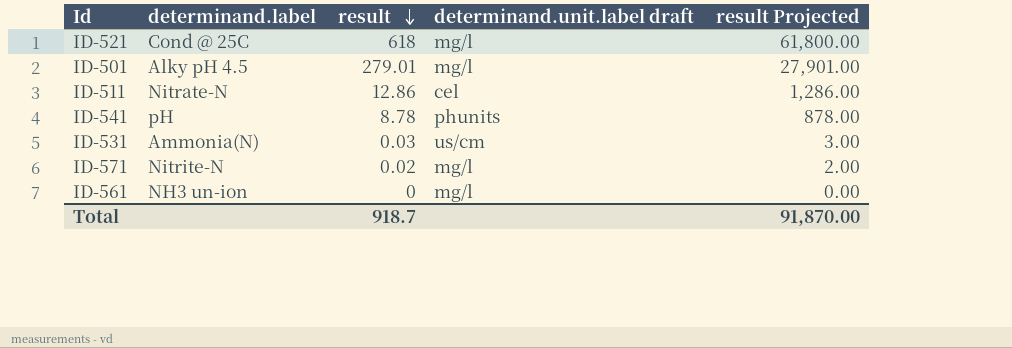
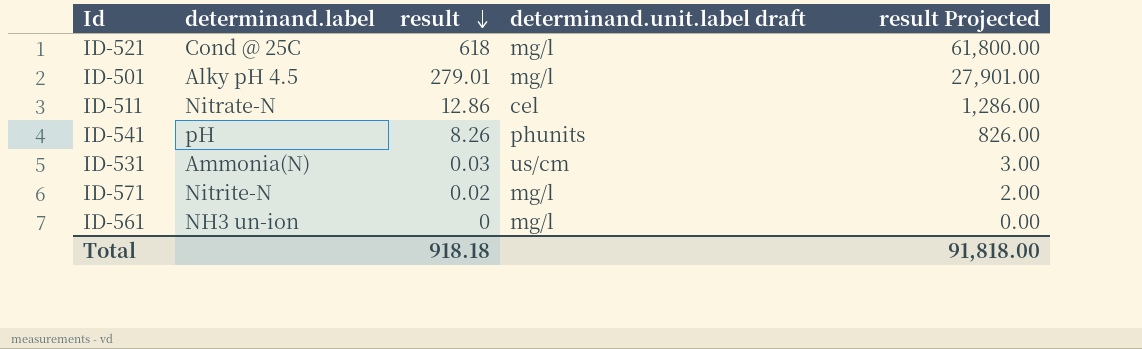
ID-541 | result: 8.78 -> 8.26
ID-541 | result Projected: 878.00 -> 826.00
Total | result: 918.7 -> 918.18
Total | result Projected: 91,870.00 -> 91,818.00

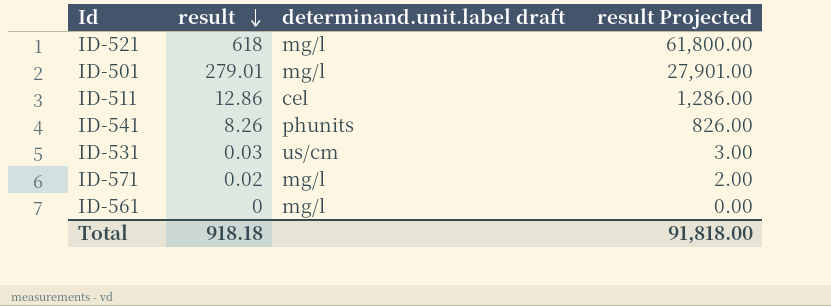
column determinand.label | position: 2 -> none

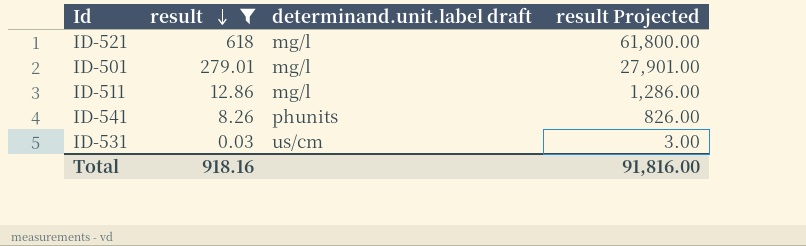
filter: none -> result >= 0.03
ID-511 | determinand.unit.label draft: cel -> mg/l
Total | result: 918.18 -> 918.16
Total | result Projected: 91,818.00 -> 91,816.00

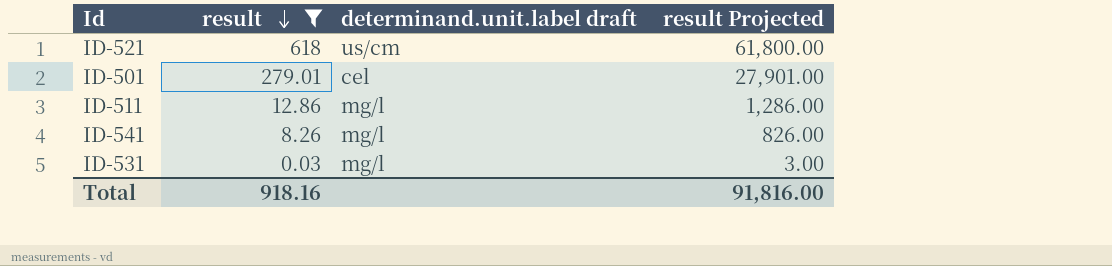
ID-521 | determinand.unit.label draft: mg/l -> us/cm
ID-501 | determinand.unit.label draft: mg/l -> cel
ID-541 | determinand.unit.label draft: phunits -> mg/l
ID-531 | determinand.unit.label draft: us/cm -> mg/l

